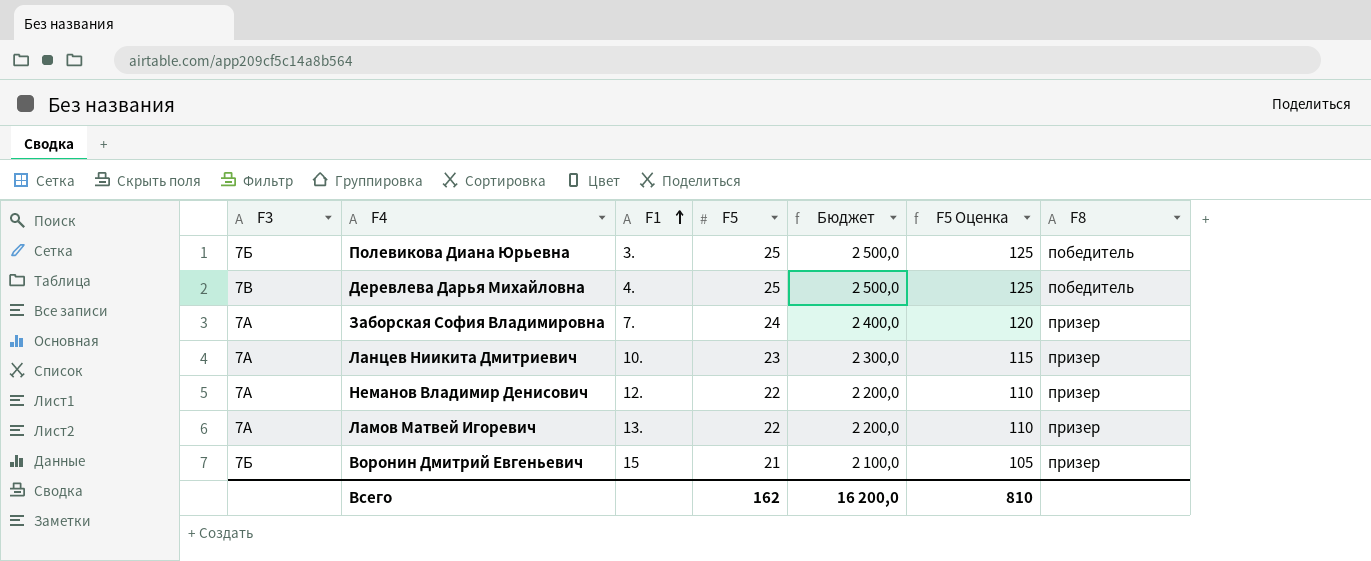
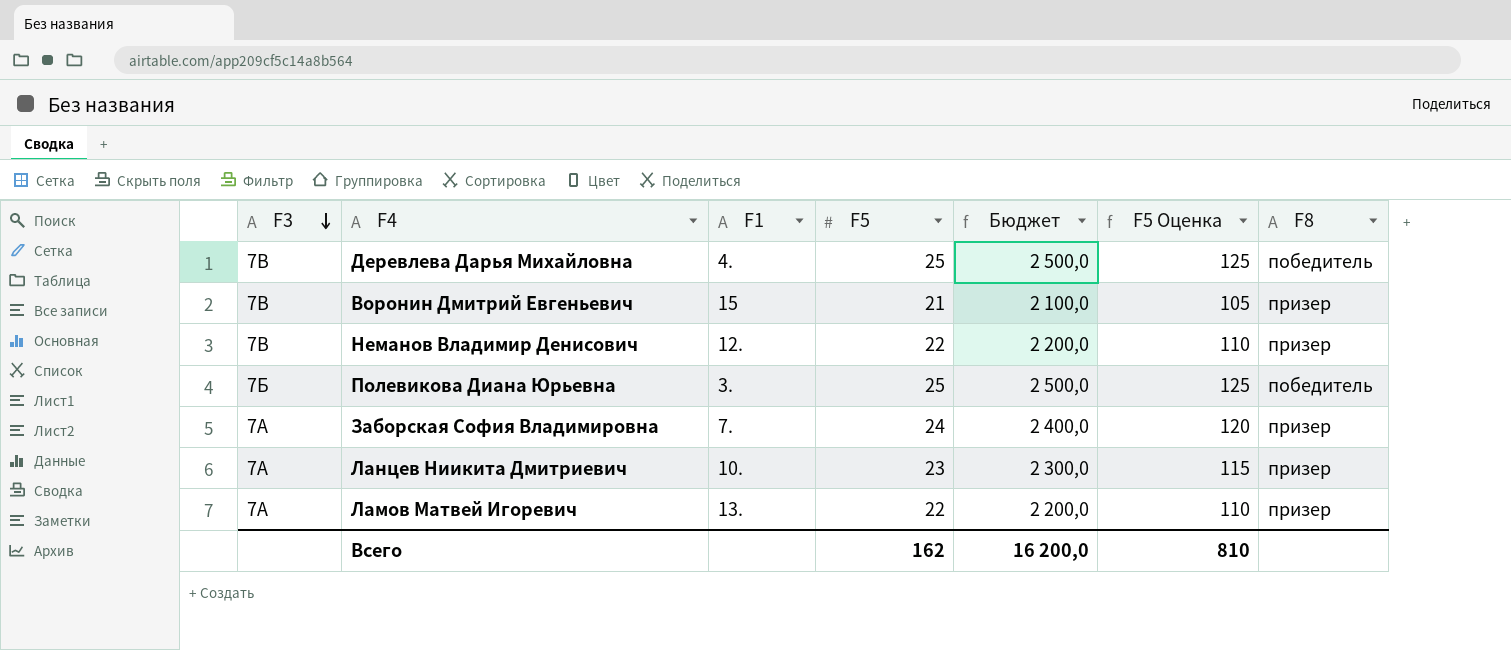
row order: F1 ascending -> F3 descending
Воронин Дмитрий Евгеньевич | F3: 7Б -> 7В
Неманов Владимир Денисович | F3: 7А -> 7В

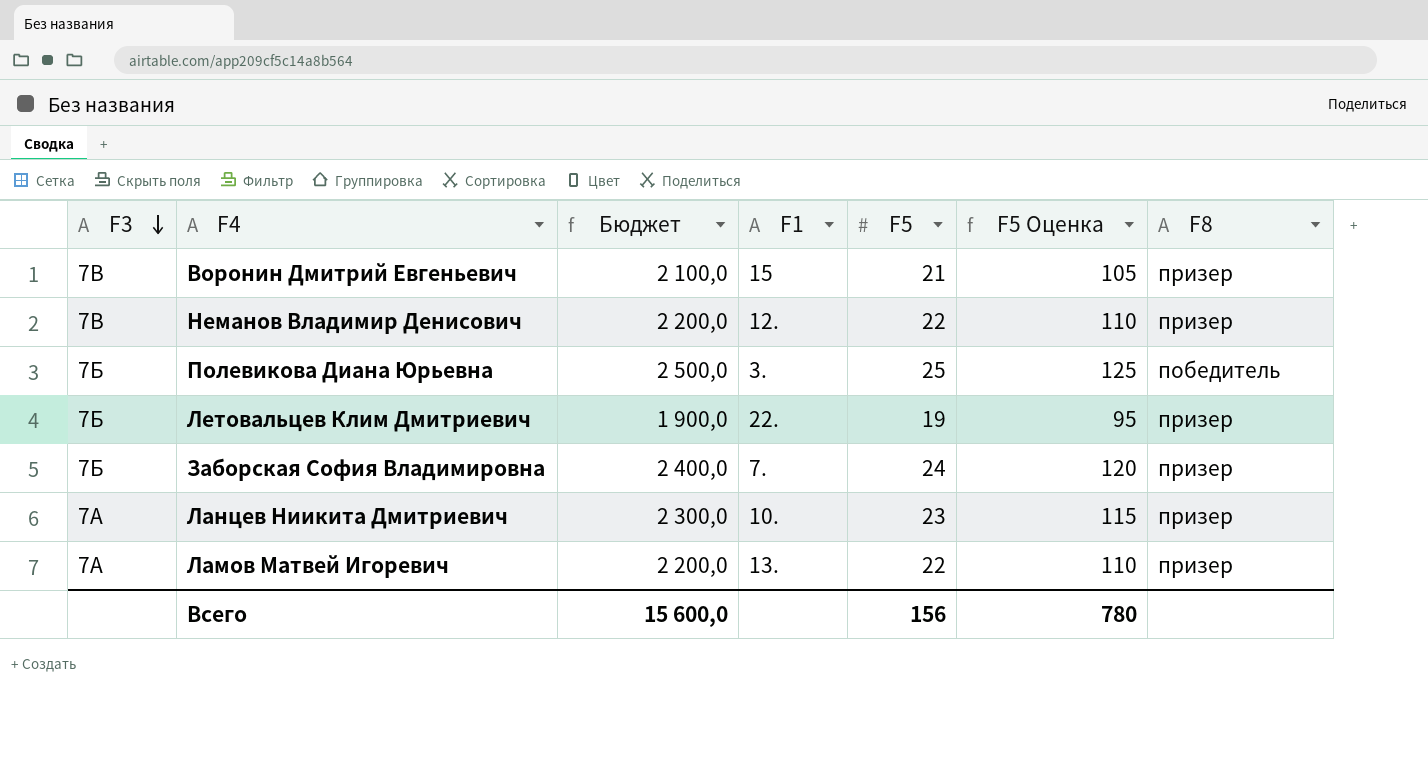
column Бюджет | position: 5 -> 3
row Деревлева Дарья Михайловна: 7В | 4. | 25 | 2 500,0 | 125 | победитель -> none
row Летовальцев Клим Дмитриевич: none -> 7Б | 1 900,0 | 22. | 19 | 95 | призер
Заборская София Владимировна | F3: 7А -> 7Б
Всего | Бюджет: 16 200,0 -> 15 600,0
Всего | F5: 162 -> 156
Всего | F5 Оценка: 810 -> 780

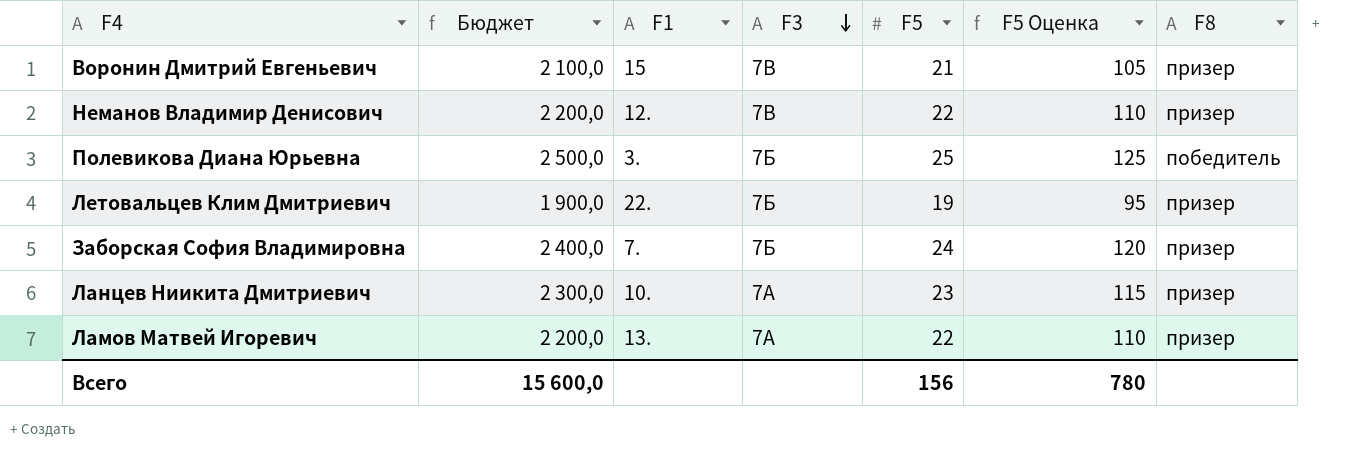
column F3 | position: 1 -> 4

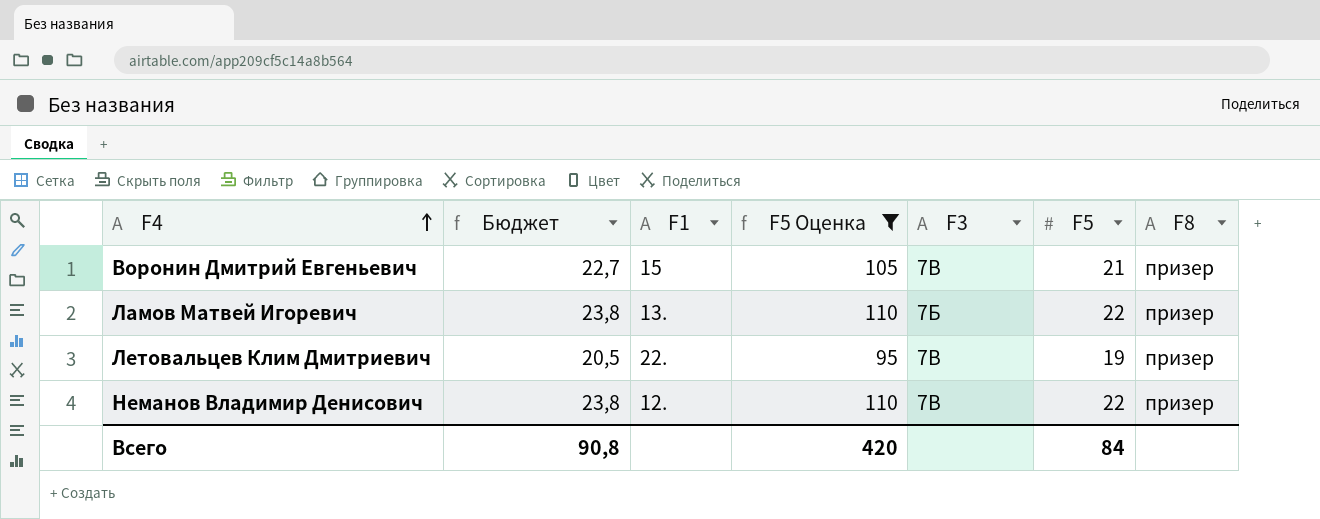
filter: none -> F5 Оценка <= 110
row order: F3 descending -> F4 ascending
column Бюджет | formula: [F5] * 100 -> [F5] * 1,08
column F5 Оценка | position: 6 -> 4
Ламов Матвей Игоревич | F3: 7А -> 7Б
Летовальцев Клим Дмитриевич | F3: 7Б -> 7В
Всего | Бюджет: 15 600,0 -> 90,8
Всего | F5 Оценка: 780 -> 420
Всего | F5: 156 -> 84

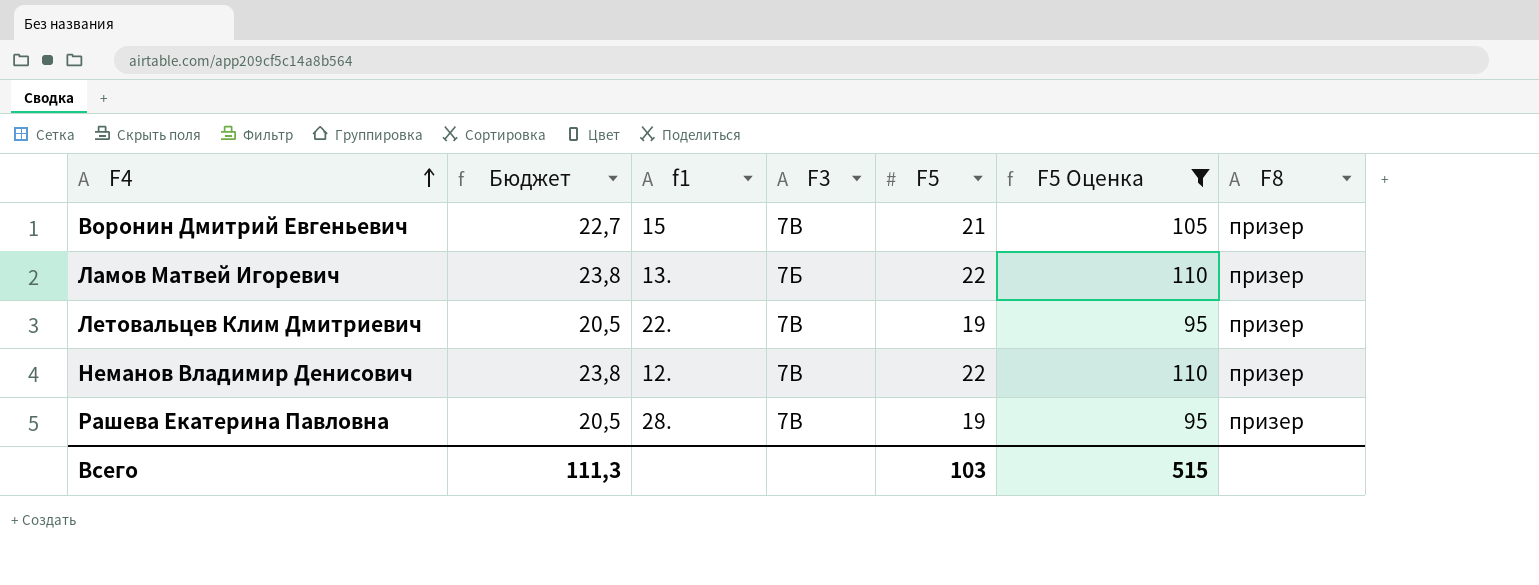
column name: F1 -> f1
column F5 Оценка | position: 4 -> 6
row Рашева Екатерина Павловна: none -> 20,5 | 28. | 7В | 19 | 95 | призер
Всего | Бюджет: 90,8 -> 111,3
Всего | F5: 84 -> 103
Всего | F5 Оценка: 420 -> 515

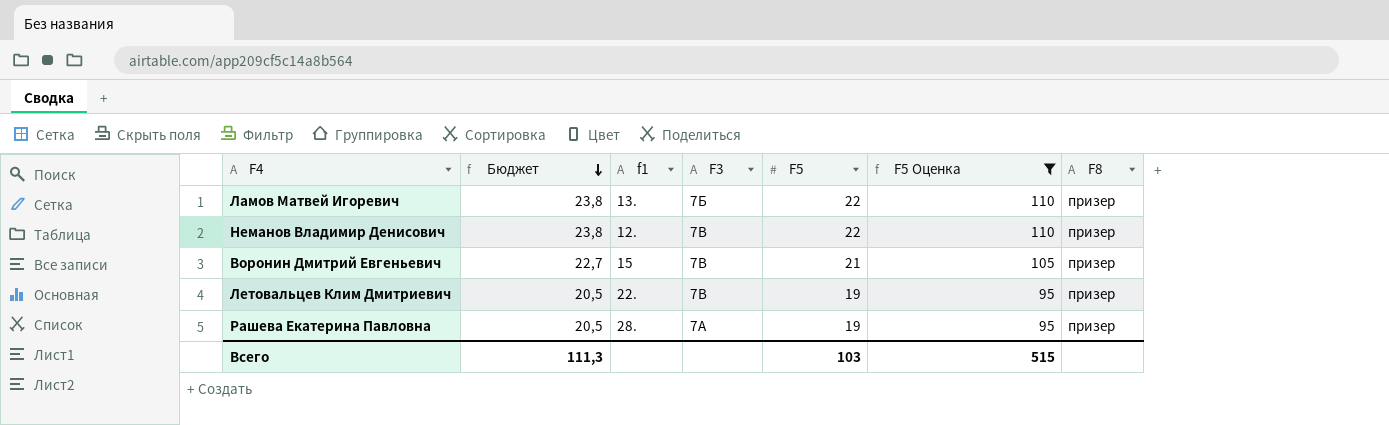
row order: F4 ascending -> Бюджет descending
Рашева Екатерина Павловна | F3: 7В -> 7А

